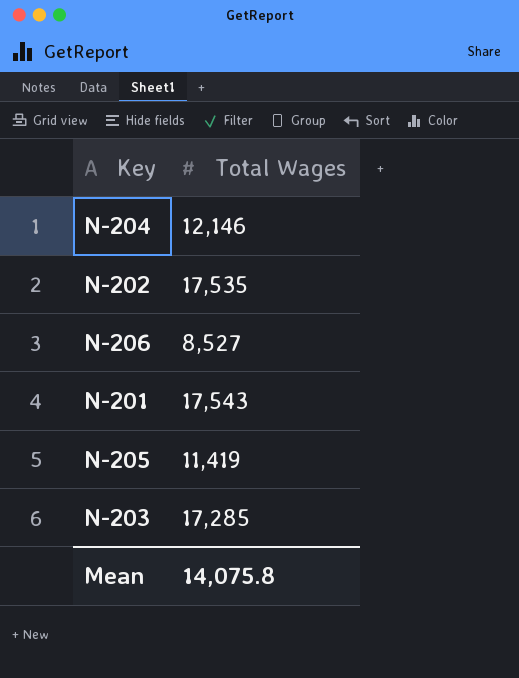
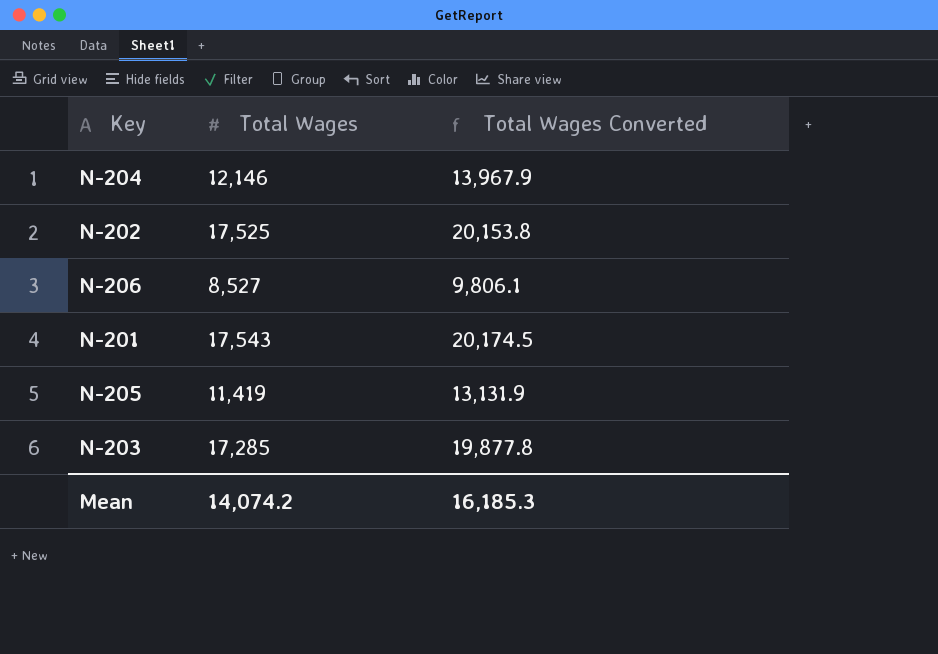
column Total Wages Converted | formula: none -> [Total Wages] * 1.15
N-202 | Total Wages: 17,535 -> 17,525
Mean | Total Wages: 14,075.8 -> 14,074.2

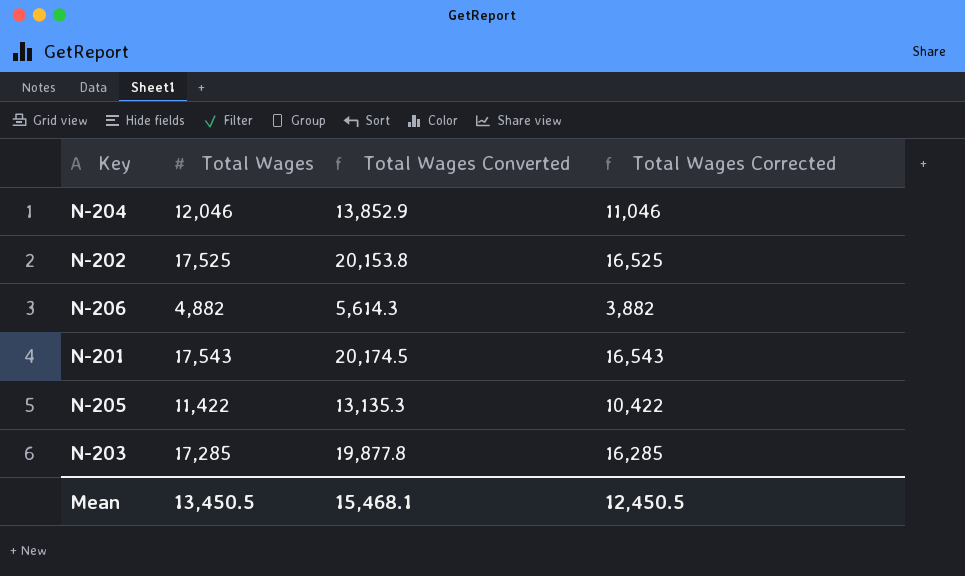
column Total Wages Corrected | formula: none -> [Total Wages] - 1000
N-204 | Total Wages: 12,146 -> 12,046
N-204 | Total Wages Converted: 13,967.9 -> 13,852.9
N-206 | Total Wages: 8,527 -> 4,882
N-206 | Total Wages Converted: 9,806.1 -> 5,614.3
N-205 | Total Wages: 11,419 -> 11,422
N-205 | Total Wages Converted: 13,131.9 -> 13,135.3
Mean | Total Wages: 14,074.2 -> 13,450.5
Mean | Total Wages Converted: 16,185.3 -> 15,468.1

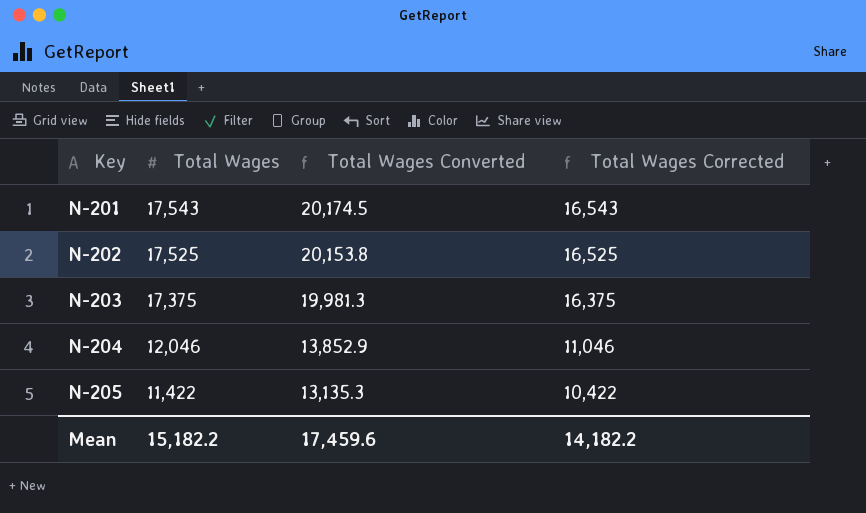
row order: none -> Key ascending
row N-206: 4,882 | 5,614.3 | 3,882 -> none
N-203 | Total Wages: 17,285 -> 17,375
N-203 | Total Wages Converted: 19,877.8 -> 19,981.3
N-203 | Total Wages Corrected: 16,285 -> 16,375
Mean | Total Wages: 13,450.5 -> 15,182.2
Mean | Total Wages Converted: 15,468.1 -> 17,459.6
Mean | Total Wages Corrected: 12,450.5 -> 14,182.2

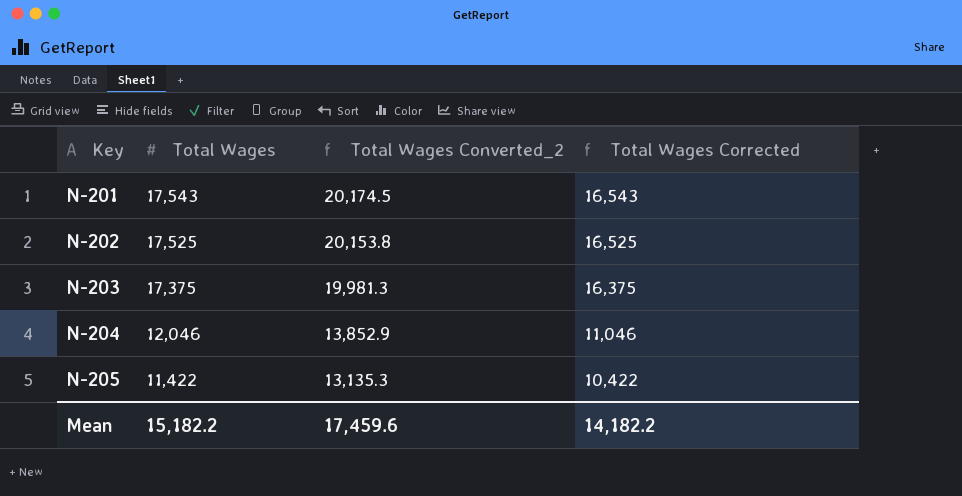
column name: Total Wages Converted -> Total Wages Converted_2

